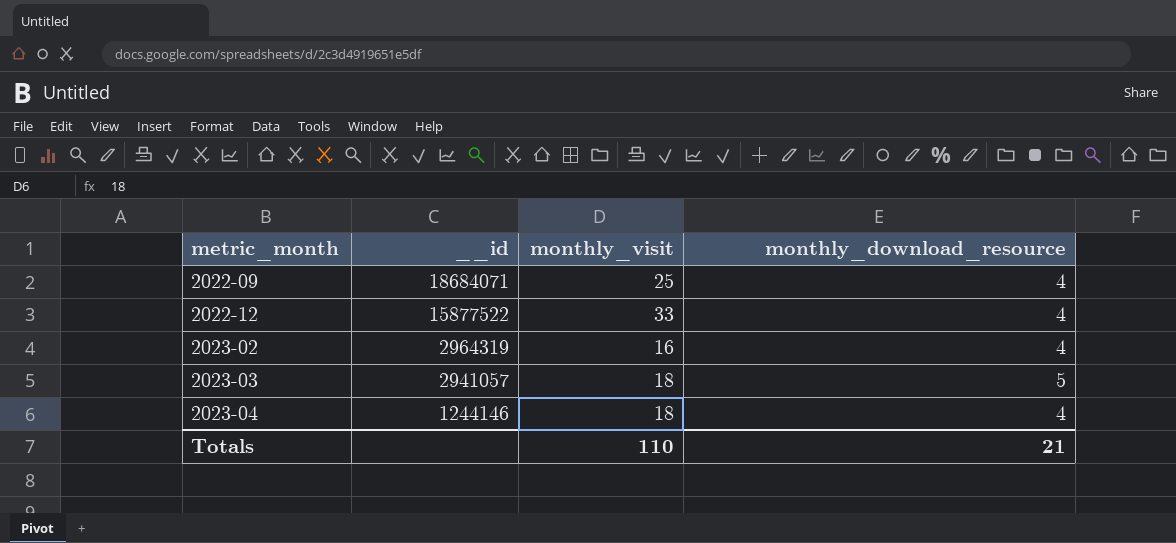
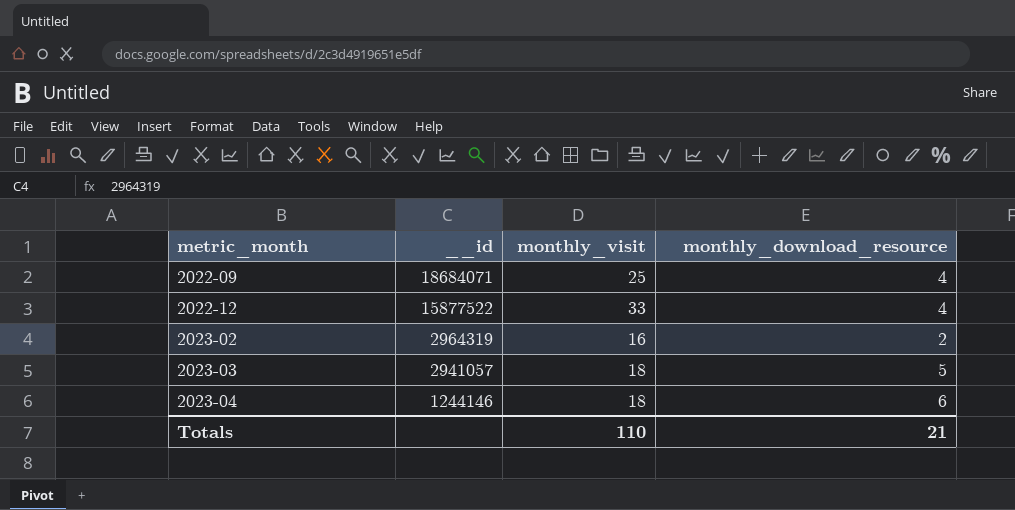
2023-02 | monthly_download_resource: 4 -> 2
2023-04 | monthly_download_resource: 4 -> 6

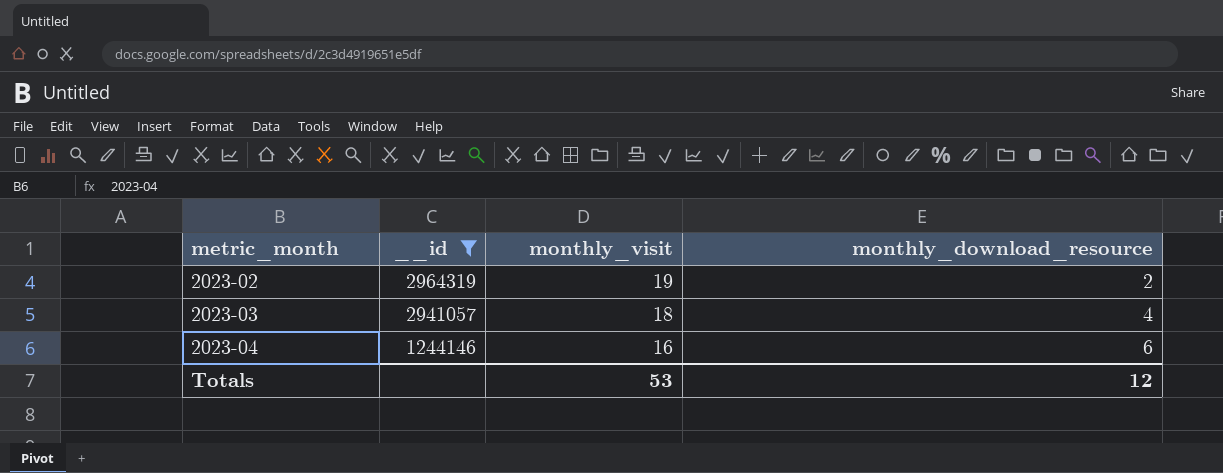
filter: none -> __id <= 2964319
2023-02 | monthly_visit: 16 -> 19
2023-03 | monthly_download_resource: 5 -> 4
2023-04 | monthly_visit: 18 -> 16
Totals | monthly_visit: 110 -> 53
Totals | monthly_download_resource: 21 -> 12

